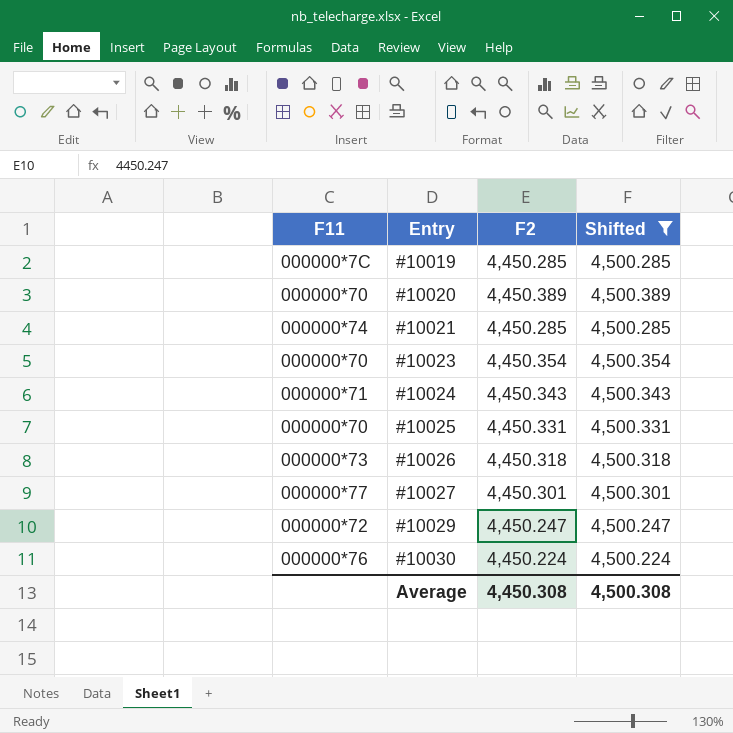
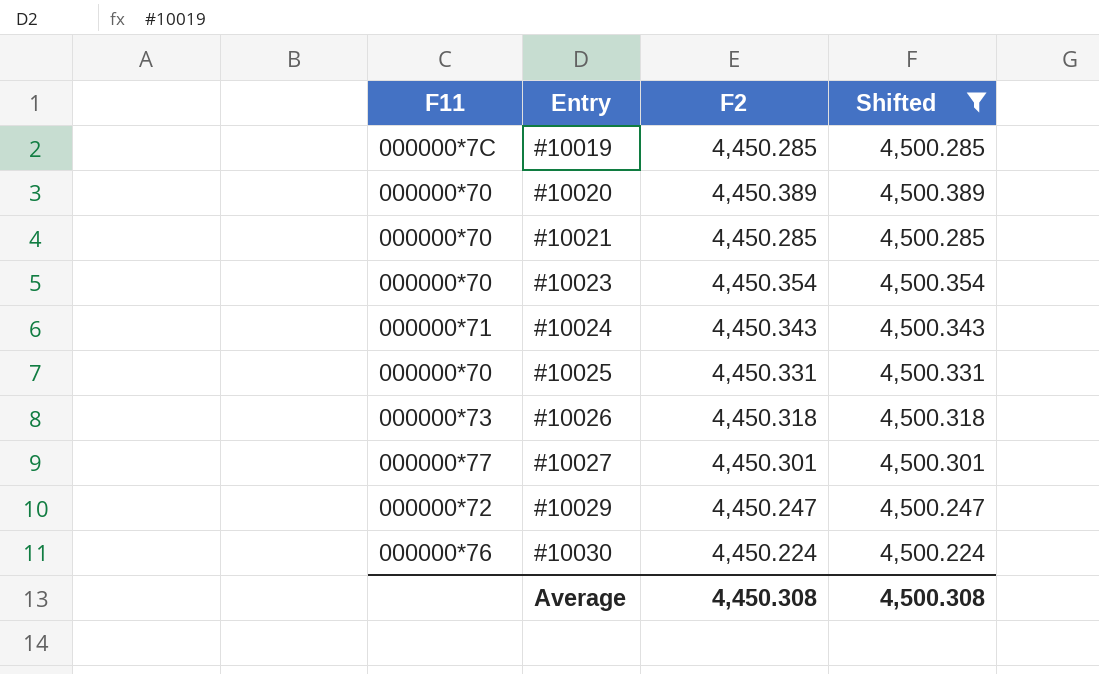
#10021 | F11: 000000*74 -> 000000*70

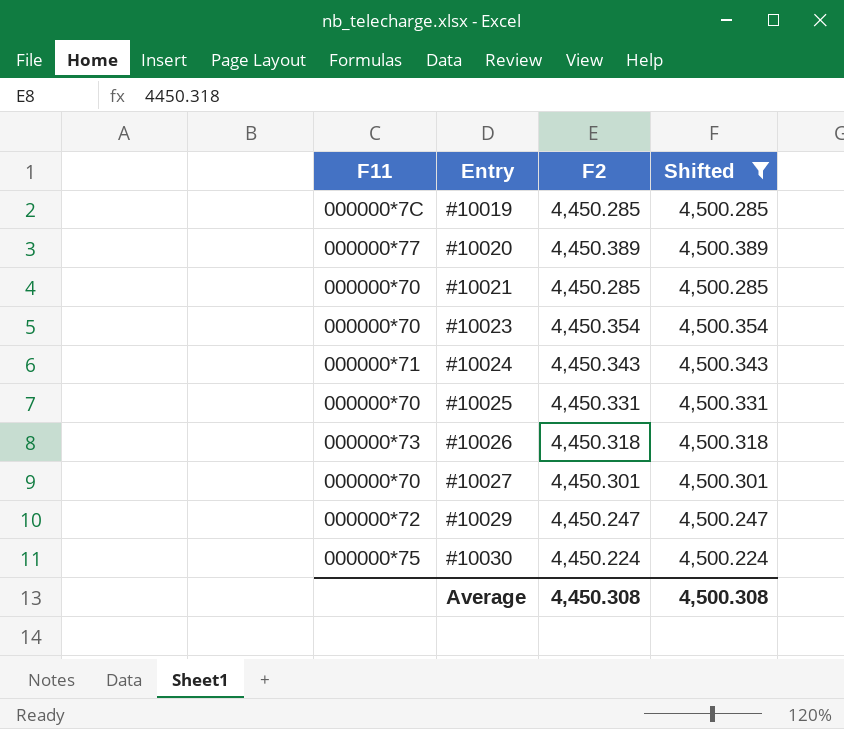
#10020 | F11: 000000*70 -> 000000*77
#10027 | F11: 000000*77 -> 000000*70
#10030 | F11: 000000*76 -> 000000*75

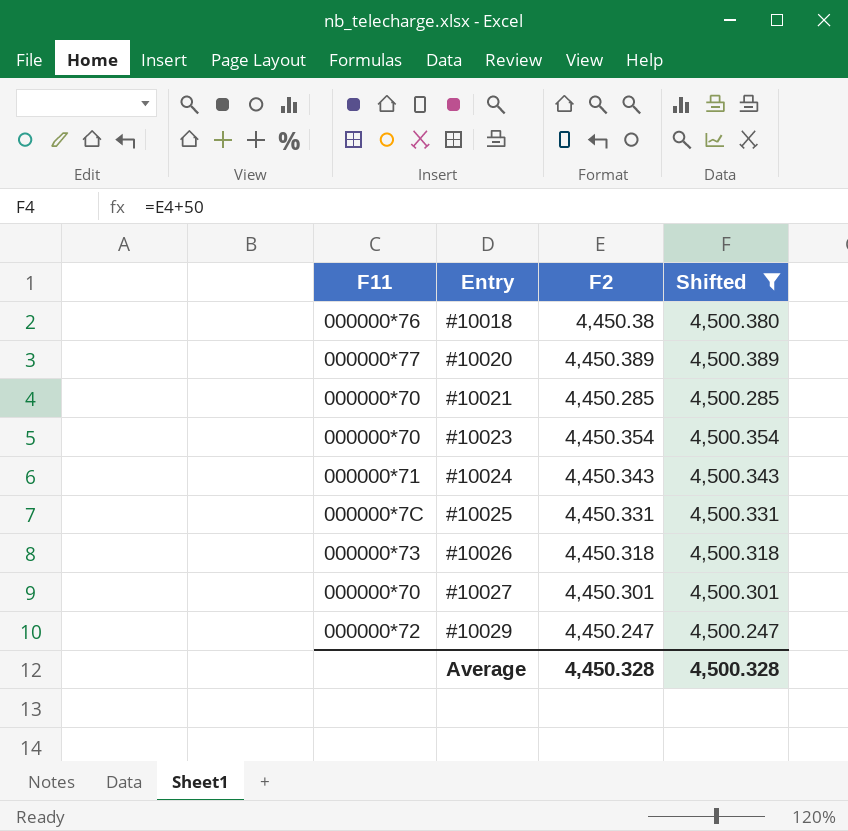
row #10019: 000000*7C | 4,450.285 | 4,500.285 -> none
row #10030: 000000*75 | 4,450.224 | 4,500.224 -> none
row #10018: none -> 000000*76 | 4,450.38 | 4,500.380
#10025 | F11: 000000*70 -> 000000*7C
Average | F2: 4,450.308 -> 4,450.328
Average | Shifted: 4,500.308 -> 4,500.328

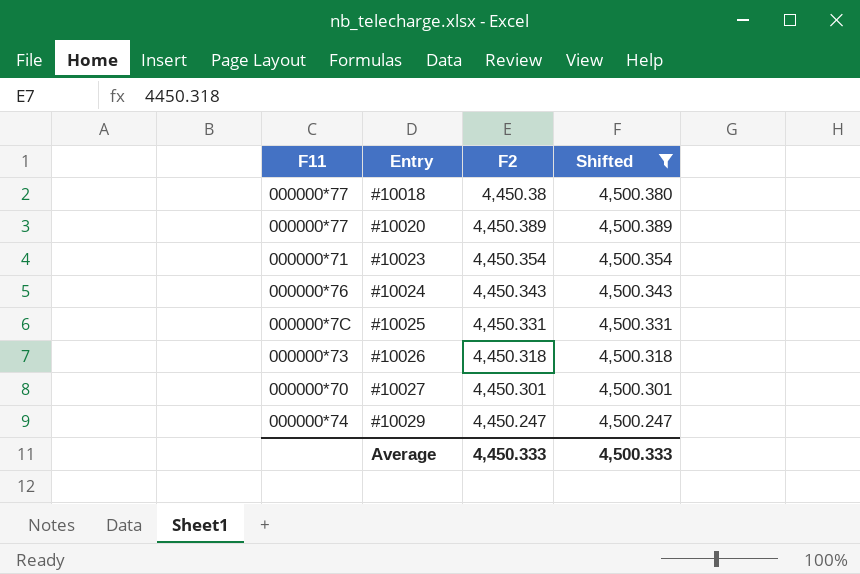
row #10021: 000000*70 | 4,450.285 | 4,500.285 -> none
#10018 | F11: 000000*76 -> 000000*77
#10023 | F11: 000000*70 -> 000000*71
#10024 | F11: 000000*71 -> 000000*76
#10029 | F11: 000000*72 -> 000000*74
Average | F2: 4,450.328 -> 4,450.333
Average | Shifted: 4,500.328 -> 4,500.333

